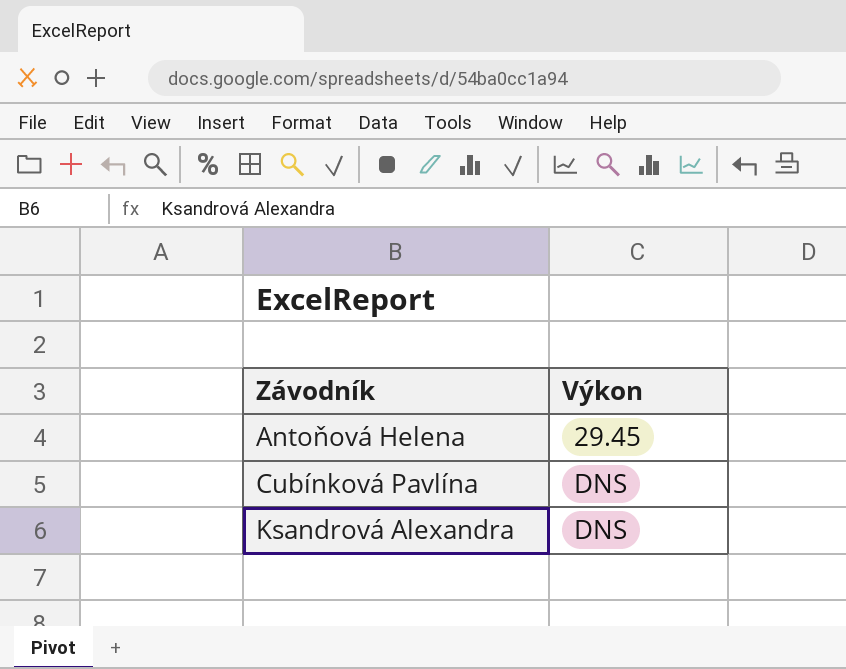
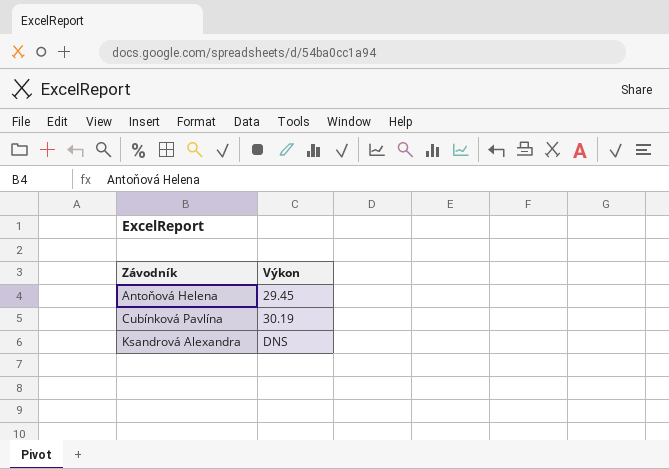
Cubínková Pavlína | Výkon: DNS -> 30.19

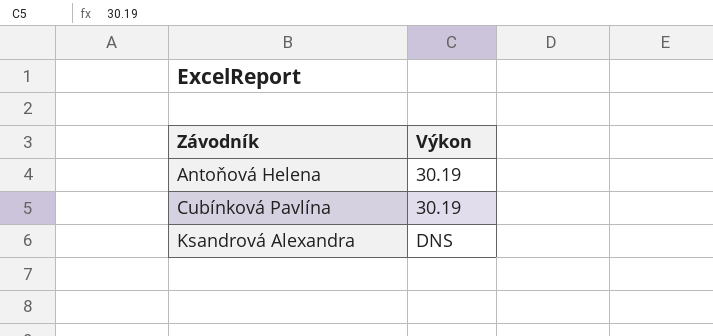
Antoňová Helena | Výkon: 29.45 -> 30.19

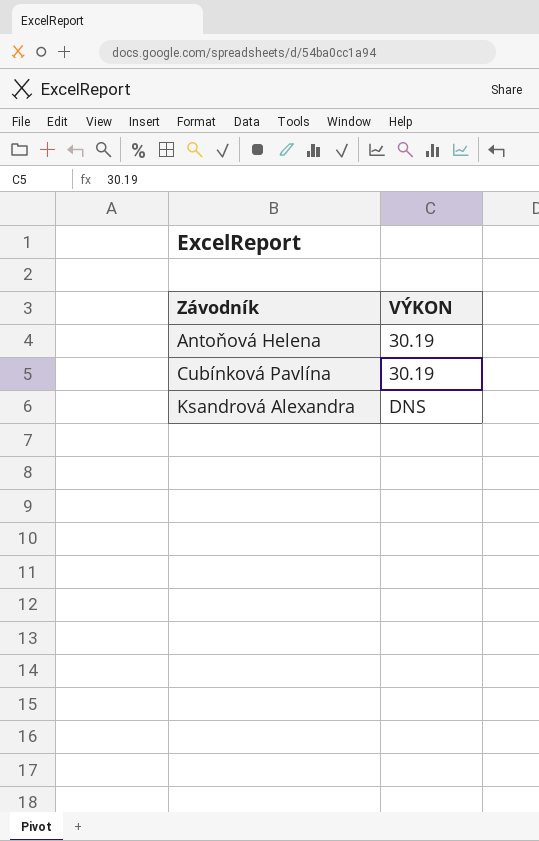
column name: Výkon -> VÝKON

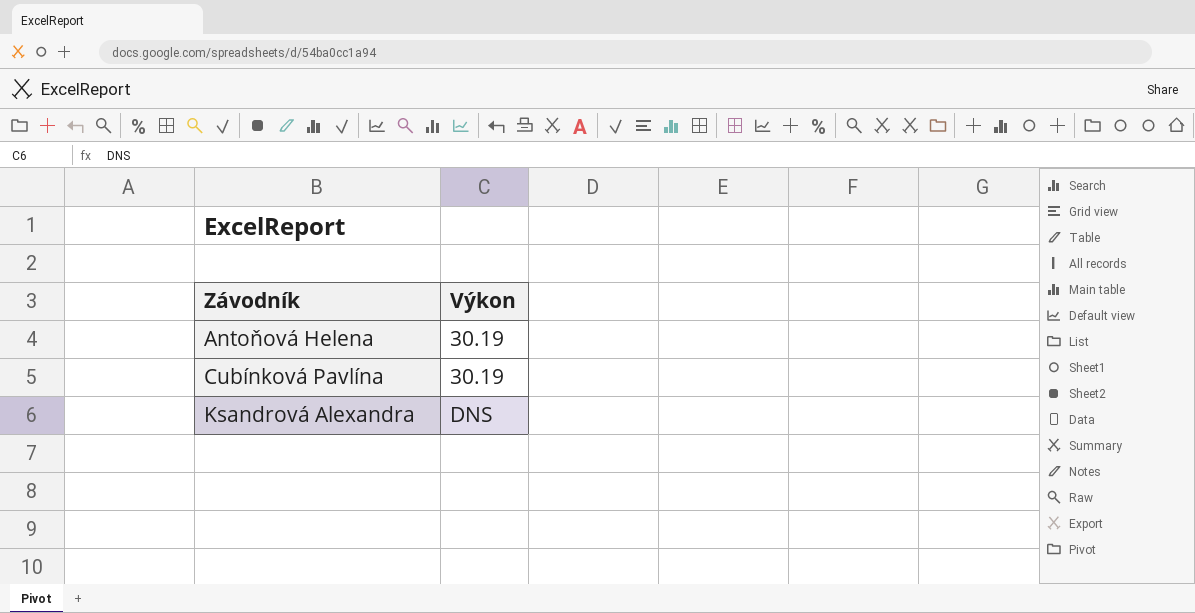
column name: VÝKON -> Výkon

